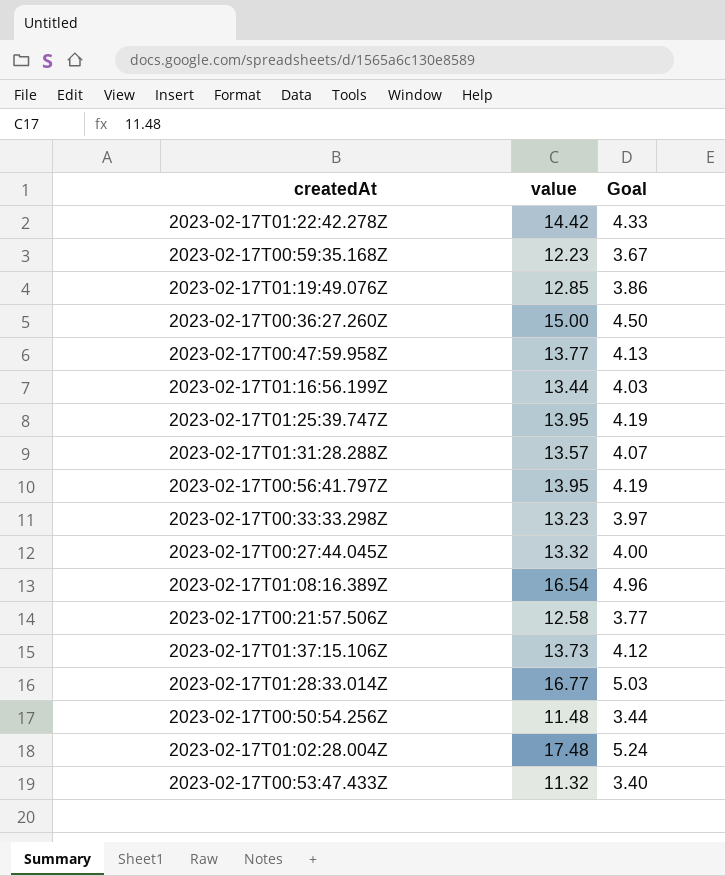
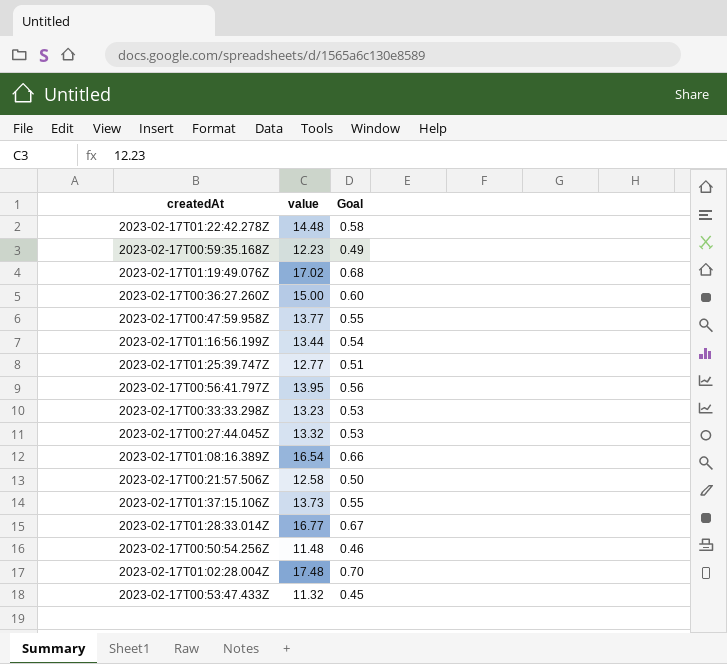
column Goal | formula: [value] * 0.3 -> [value] * 0.04
row 2023-02-17T01:31:28.288Z: 13.57 | 4.07 -> none
2023-02-17T01:22:42.278Z | value: 14.42 -> 14.48
2023-02-17T01:19:49.076Z | value: 12.85 -> 17.02
2023-02-17T01:25:39.747Z | value: 13.95 -> 12.77

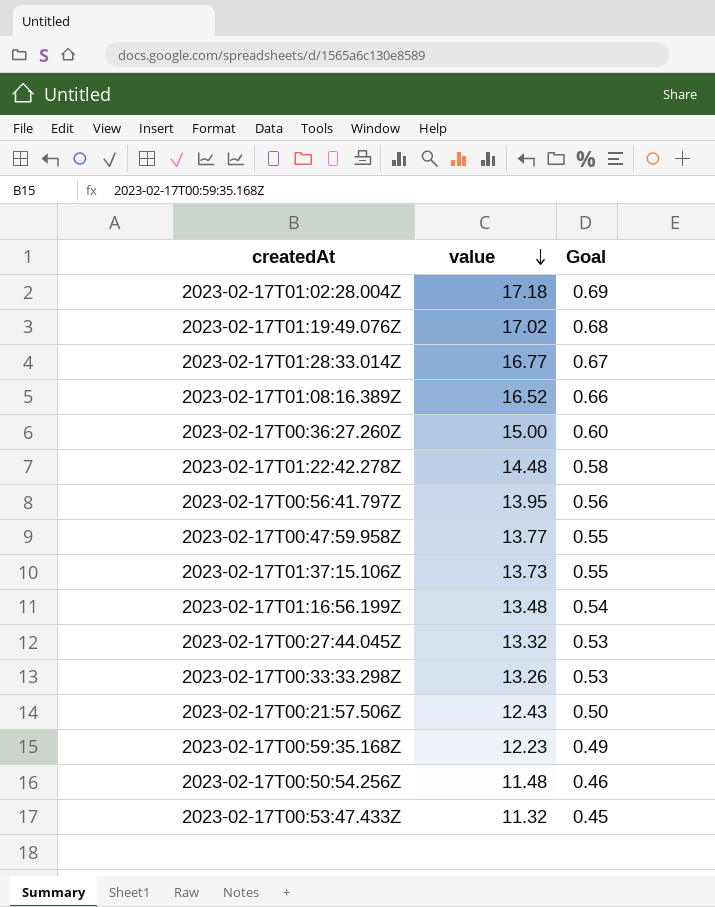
row order: none -> value descending
row 2023-02-17T01:25:39.747Z: 12.77 | 0.51 -> none
2023-02-17T01:02:28.004Z | value: 17.48 -> 17.18
2023-02-17T01:02:28.004Z | Goal: 0.70 -> 0.69
2023-02-17T01:08:16.389Z | value: 16.54 -> 16.52
2023-02-17T01:16:56.199Z | value: 13.44 -> 13.48
2023-02-17T00:33:33.298Z | value: 13.23 -> 13.26
2023-02-17T00:21:57.506Z | value: 12.58 -> 12.43

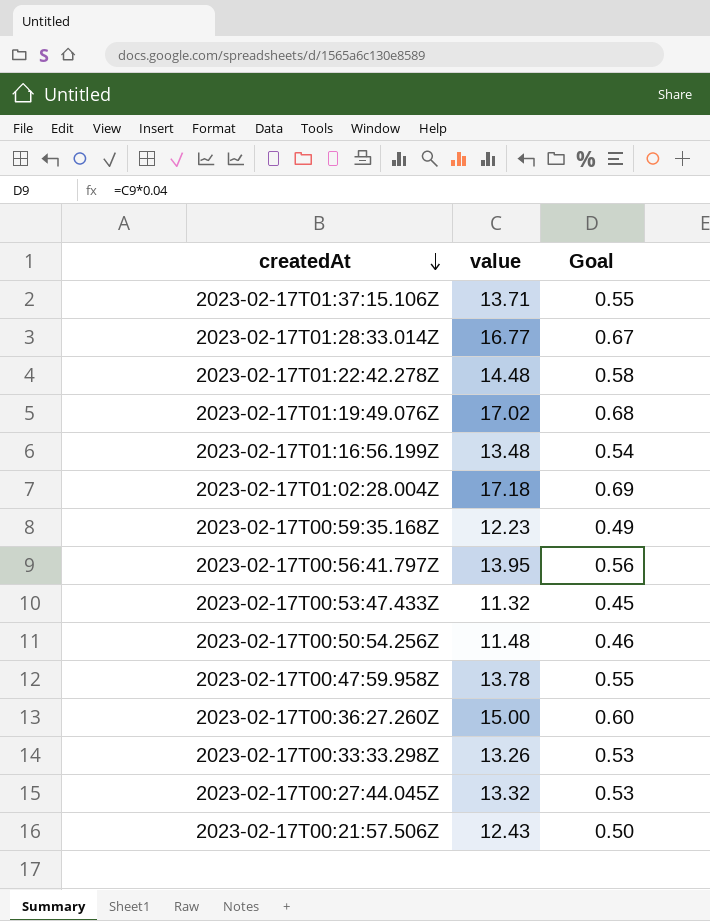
row order: value descending -> createdAt descending
row 2023-02-17T01:08:16.389Z: 16.52 | 0.66 -> none
2023-02-17T01:37:15.106Z | value: 13.73 -> 13.71
2023-02-17T00:47:59.958Z | value: 13.77 -> 13.78

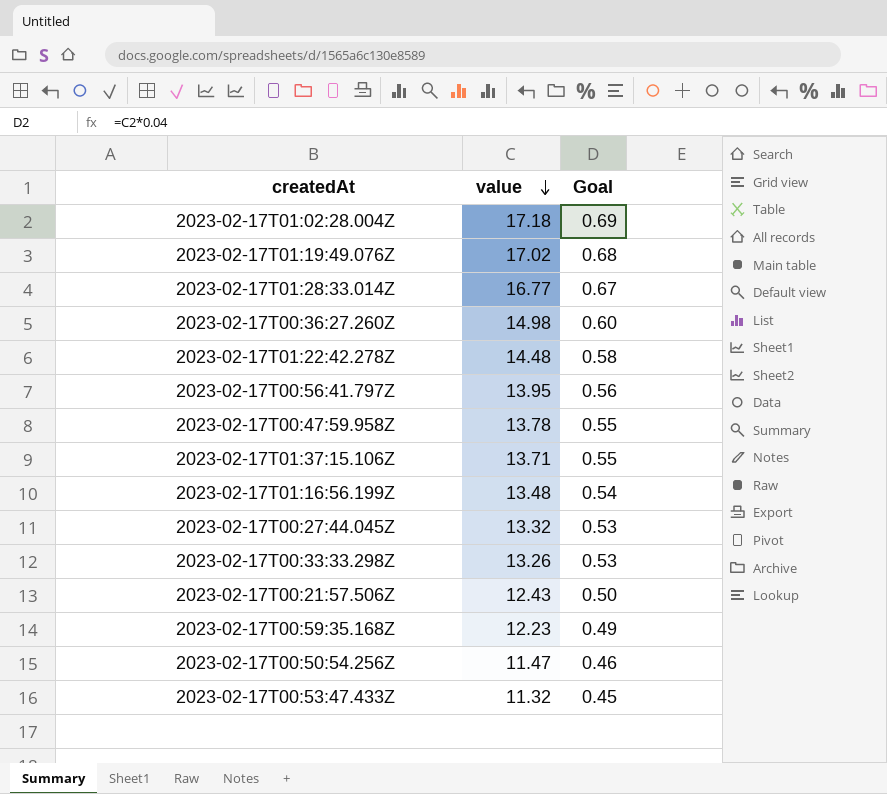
row order: createdAt descending -> value descending
2023-02-17T00:36:27.260Z | value: 15.00 -> 14.98
2023-02-17T00:50:54.256Z | value: 11.48 -> 11.47

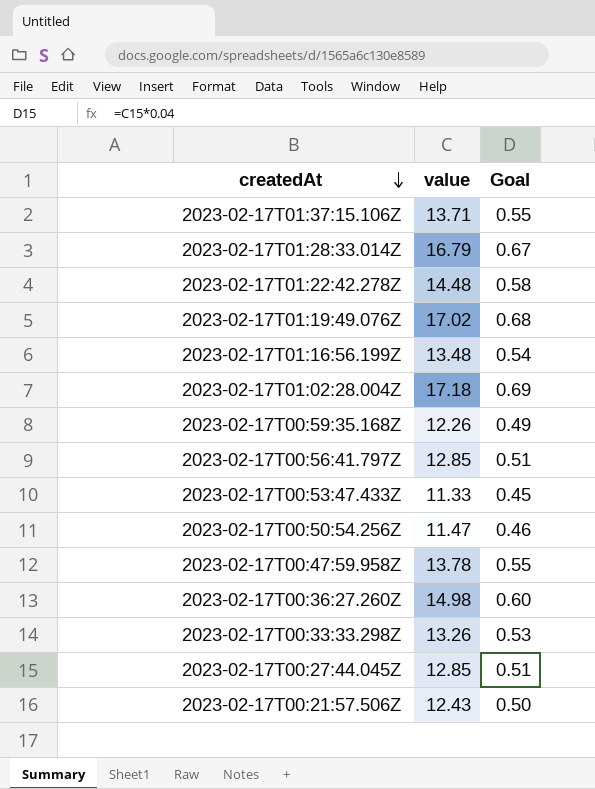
row order: value descending -> createdAt descending
2023-02-17T01:28:33.014Z | value: 16.77 -> 16.79
2023-02-17T00:59:35.168Z | value: 12.23 -> 12.26
2023-02-17T00:56:41.797Z | value: 13.95 -> 12.85
2023-02-17T00:56:41.797Z | Goal: 0.56 -> 0.51
2023-02-17T00:53:47.433Z | value: 11.32 -> 11.33
2023-02-17T00:27:44.045Z | value: 13.32 -> 12.85
2023-02-17T00:27:44.045Z | Goal: 0.53 -> 0.51

